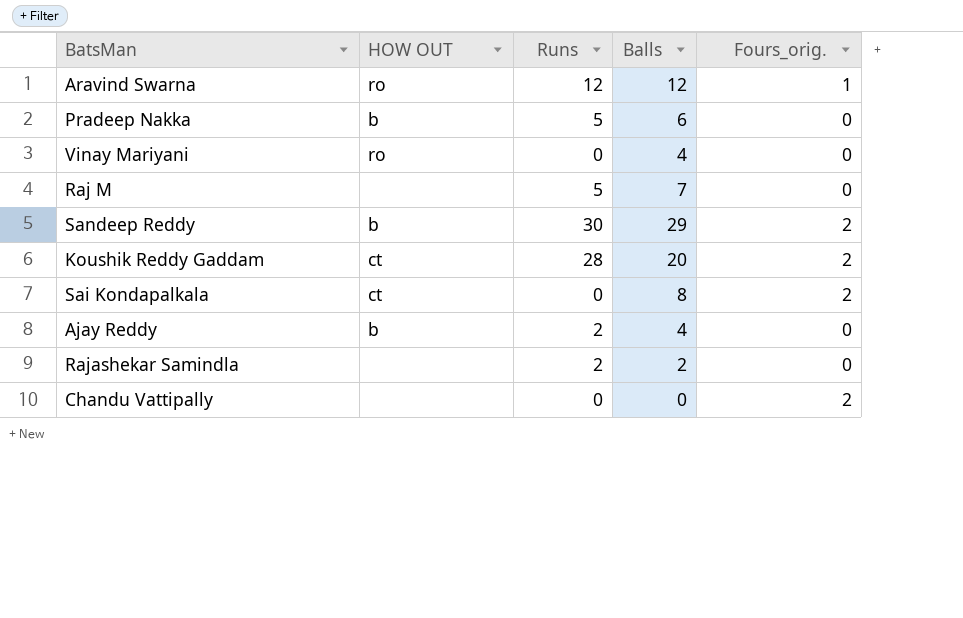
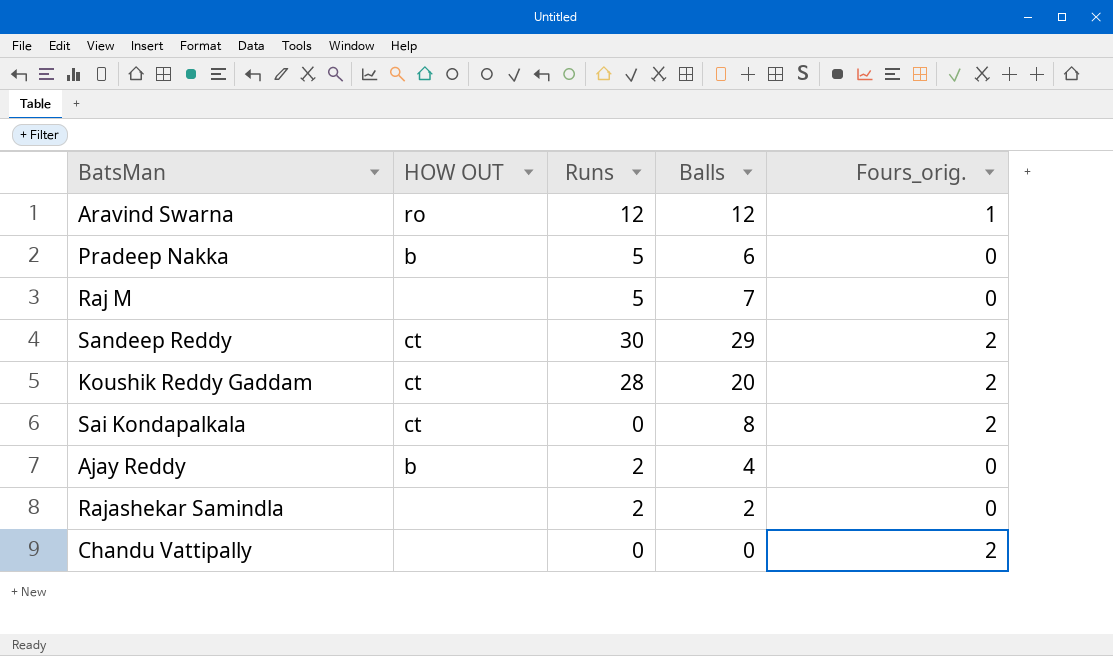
row Vinay Mariyani: ro | 0 | 4 | 0 -> none
Sandeep Reddy | HOW OUT: b -> ct

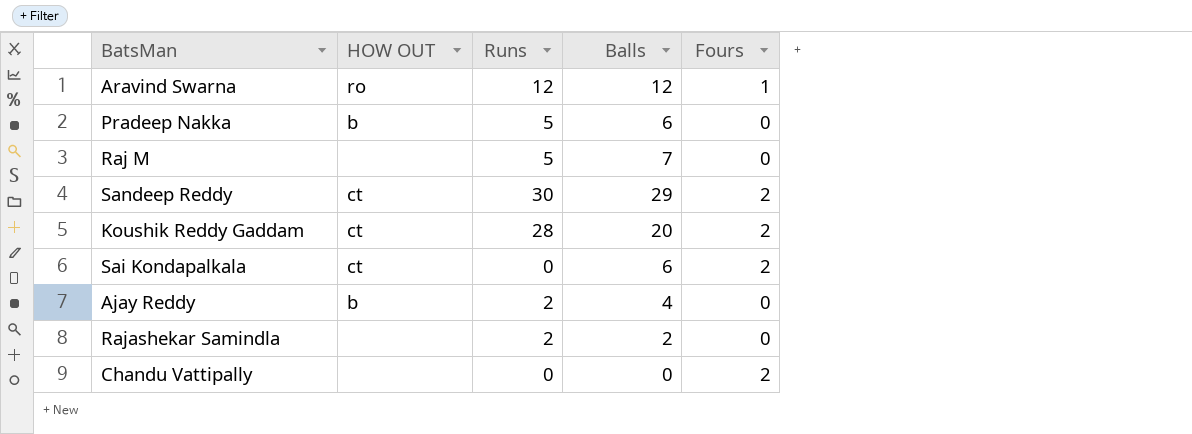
column name: Fours_orig. -> Fours
Sai Kondapalkala | Balls: 8 -> 6

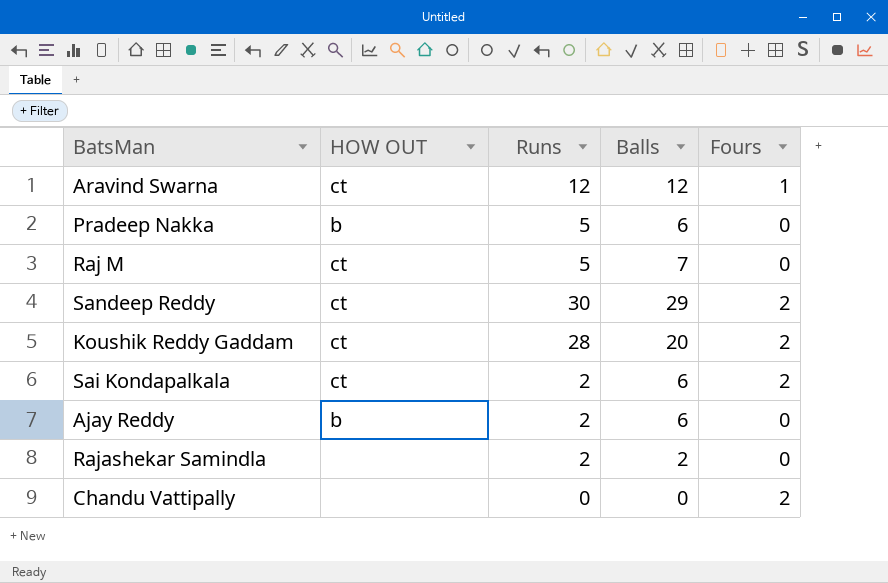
Aravind Swarna | HOW OUT: ro -> ct
Raj M | HOW OUT: none -> ct
Sai Kondapalkala | Runs: 0 -> 2
Ajay Reddy | Balls: 4 -> 6

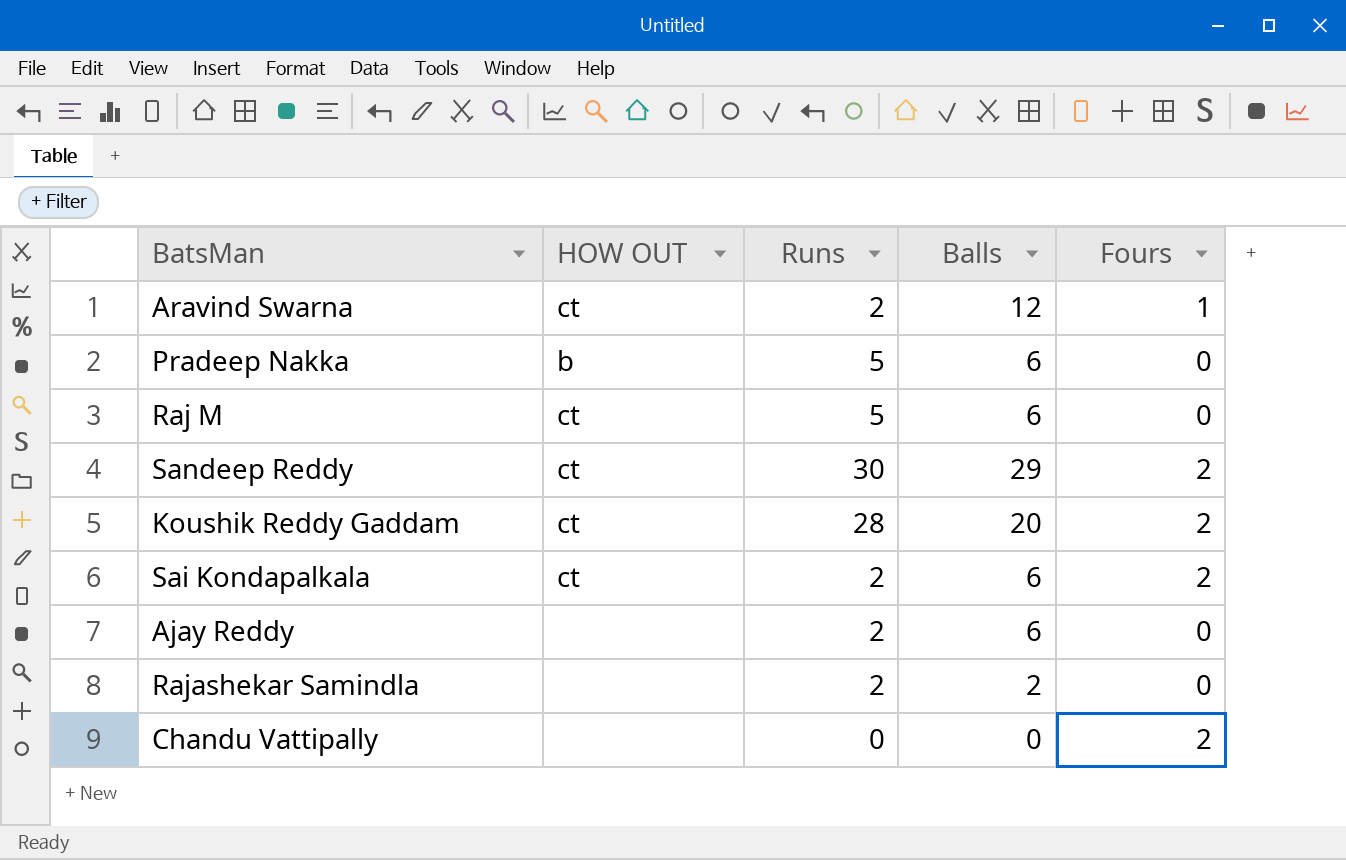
Aravind Swarna | Runs: 12 -> 2
Raj M | Balls: 7 -> 6
Ajay Reddy | HOW OUT: b -> none

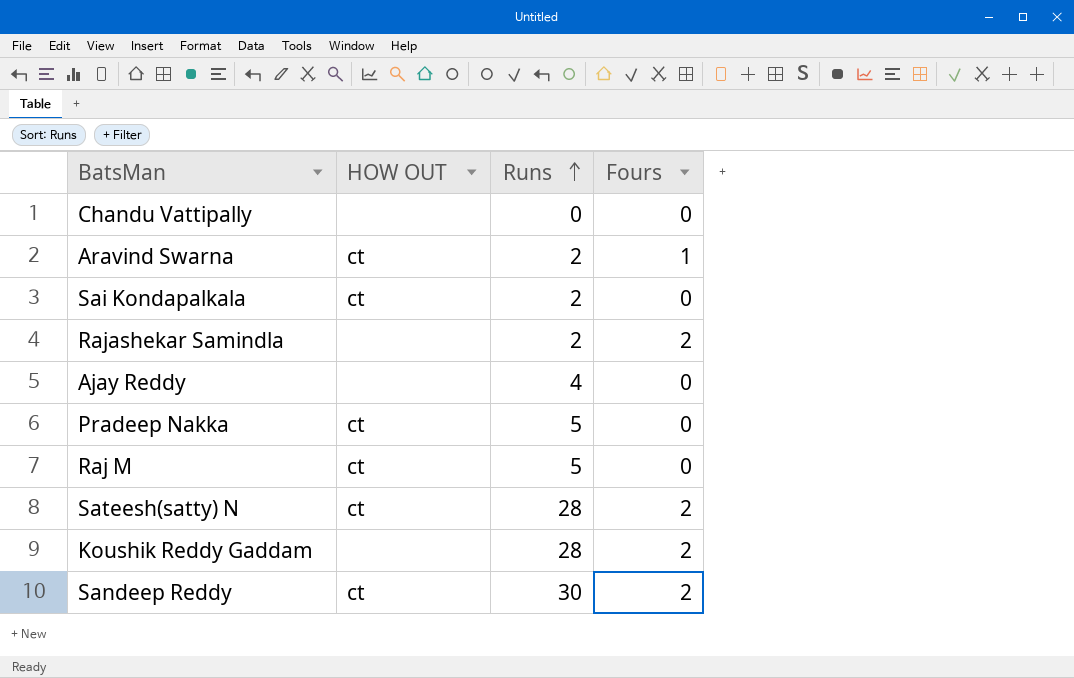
row order: none -> Runs ascending
column Balls | position: 4 -> none
Chandu Vattipally | Fours: 2 -> 0
Sai Kondapalkala | Fours: 2 -> 0
Rajashekar Samindla | Fours: 0 -> 2
Ajay Reddy | Runs: 2 -> 4
Pradeep Nakka | HOW OUT: b -> ct
row Sateesh(satty) N: none -> ct | 28 | 2
Koushik Reddy Gaddam | HOW OUT: ct -> none

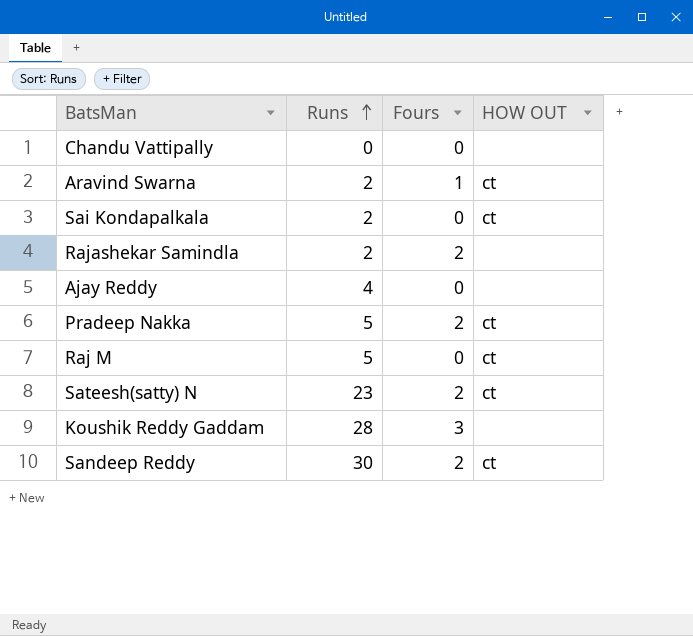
column HOW OUT | position: 2 -> 4
Pradeep Nakka | Fours: 0 -> 2
Sateesh(satty) N | Runs: 28 -> 23
Koushik Reddy Gaddam | Fours: 2 -> 3

